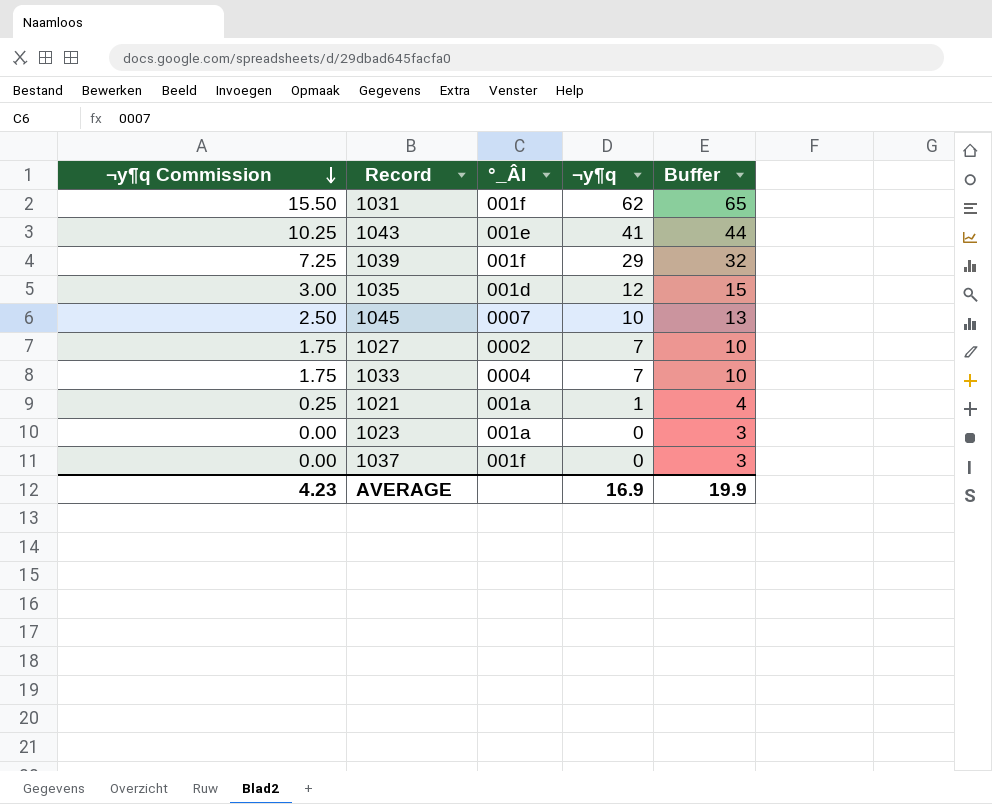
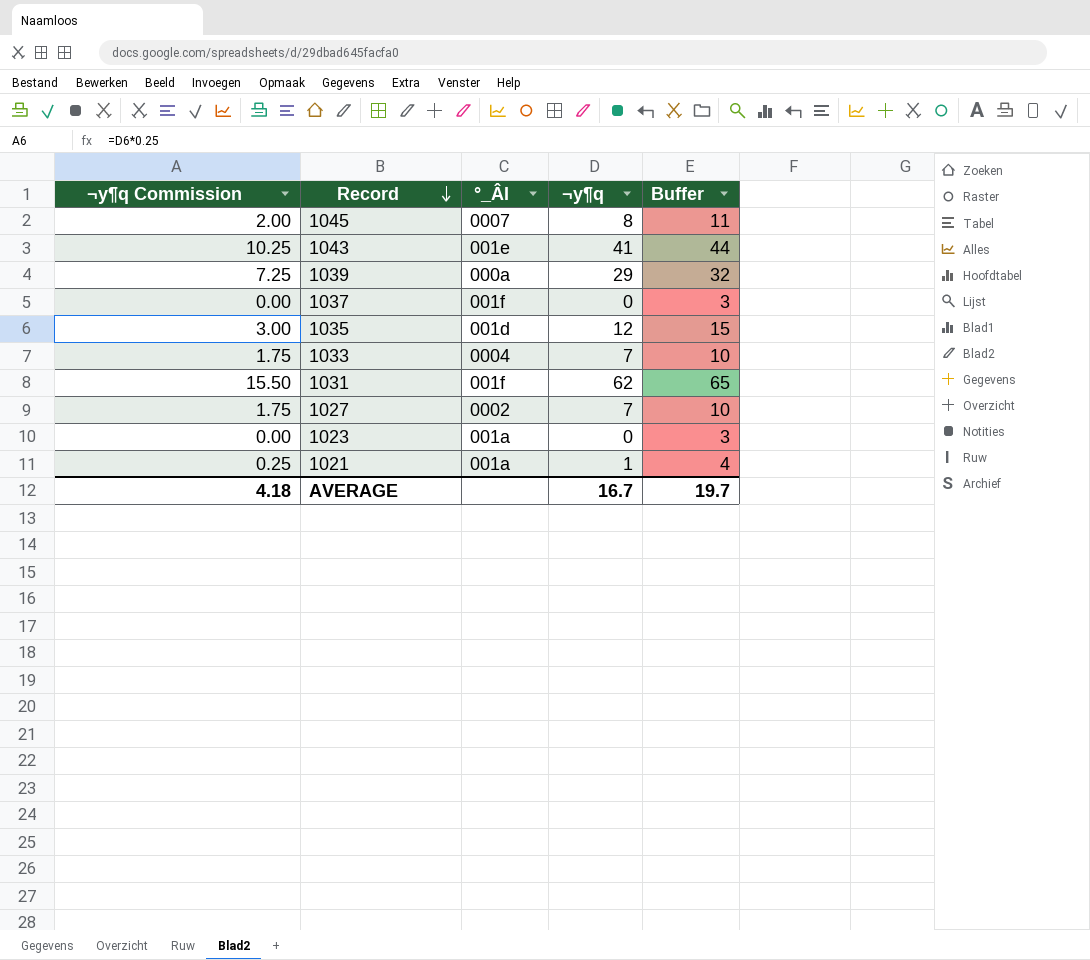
row order: ¬y¶q Commission descending -> Record descending
1045 | ¬y¶q Commission: 2.50 -> 2.00
1045 | ¬y¶q: 10 -> 8
1045 | Buffer: 13 -> 11
1039 | °_ÂI: 001f -> 000a
AVERAGE | ¬y¶q Commission: 4.23 -> 4.18
AVERAGE | ¬y¶q: 16.9 -> 16.7
AVERAGE | Buffer: 19.9 -> 19.7

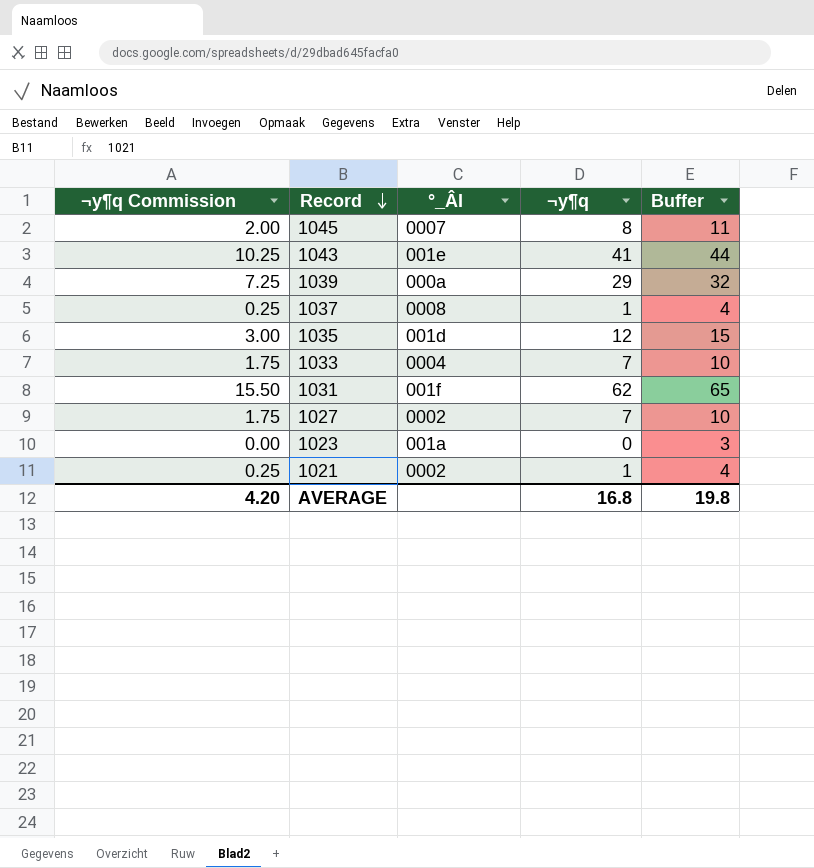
1037 | ¬y¶q Commission: 0.00 -> 0.25
1037 | °_ÂI: 001f -> 0008
1037 | ¬y¶q: 0 -> 1
1037 | Buffer: 3 -> 4
1021 | °_ÂI: 001a -> 0002
AVERAGE | ¬y¶q Commission: 4.18 -> 4.20
AVERAGE | ¬y¶q: 16.7 -> 16.8
AVERAGE | Buffer: 19.7 -> 19.8

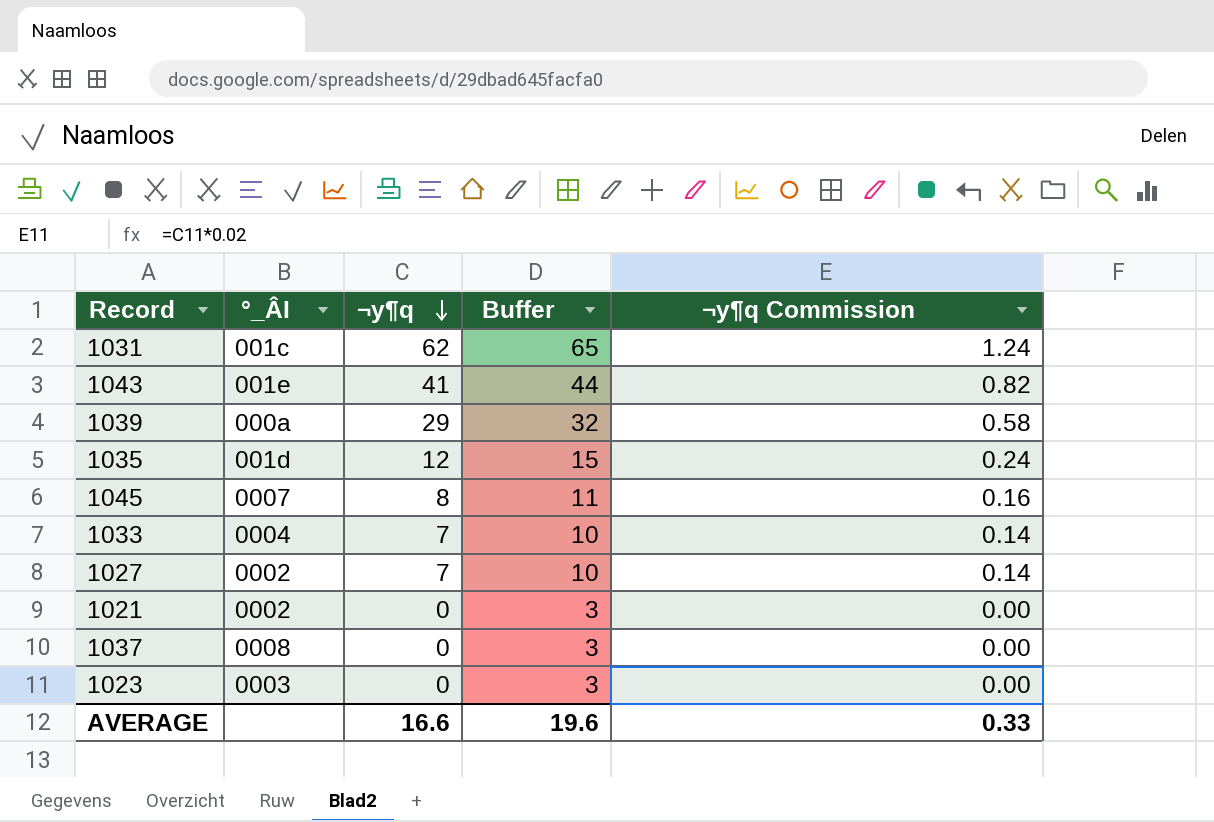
row order: Record descending -> ¬y¶q descending
column ¬y¶q Commission | formula: [¬y¶q] * 0.25 -> [¬y¶q] * 0.02
column ¬y¶q Commission | position: 1 -> 5
1031 | °_ÂI: 001f -> 001c
1021 | ¬y¶q: 1 -> 0
1021 | Buffer: 4 -> 3
1037 | ¬y¶q: 1 -> 0
1037 | Buffer: 4 -> 3
1023 | °_ÂI: 001a -> 0003
AVERAGE | ¬y¶q: 16.8 -> 16.6
AVERAGE | Buffer: 19.8 -> 19.6
AVERAGE | ¬y¶q Commission: 4.20 -> 0.33

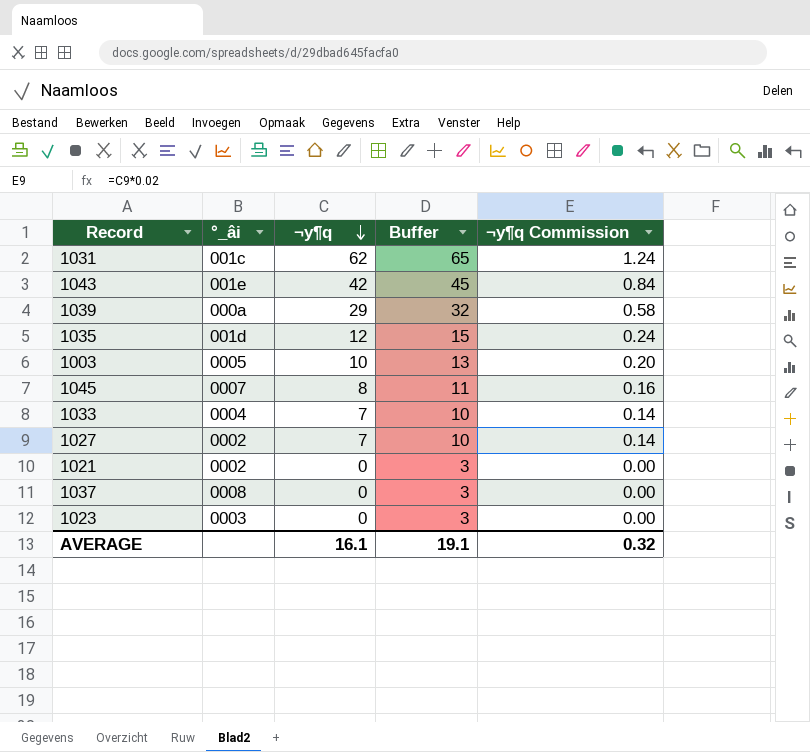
column name: °_ÂI -> °_âi
1043 | ¬y¶q: 41 -> 42
1043 | Buffer: 44 -> 45
1043 | ¬y¶q Commission: 0.82 -> 0.84
row 1003: none -> 0005 | 10 | 13 | 0.20
AVERAGE | ¬y¶q: 16.6 -> 16.1
AVERAGE | Buffer: 19.6 -> 19.1
AVERAGE | ¬y¶q Commission: 0.33 -> 0.32

